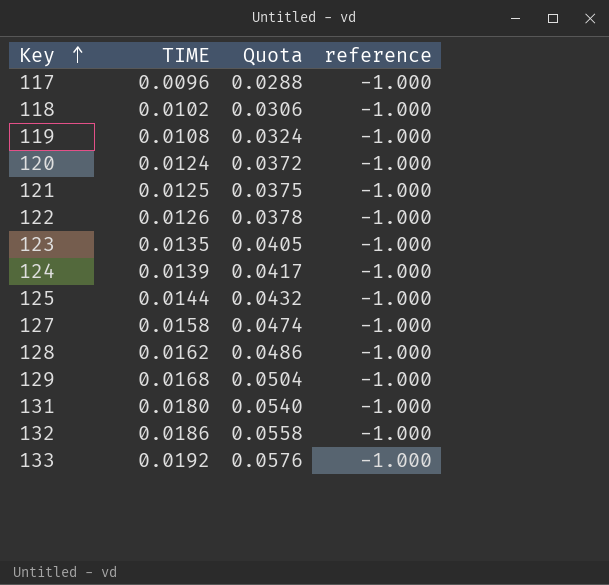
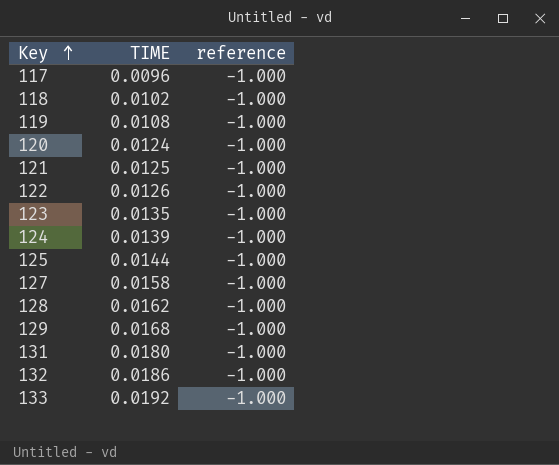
column Quota | formula: [TIME] * 3 -> none

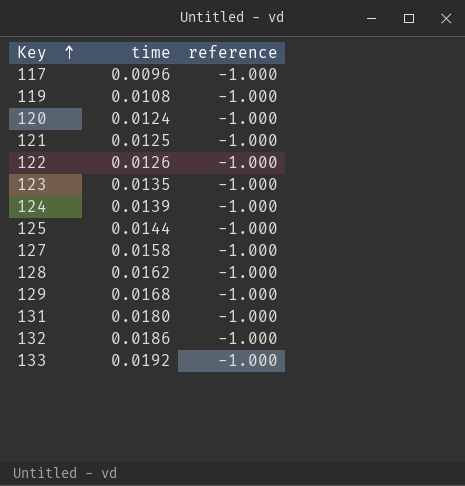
column name: TIME -> time
row 118: 0.0102 | -1.000 -> none

